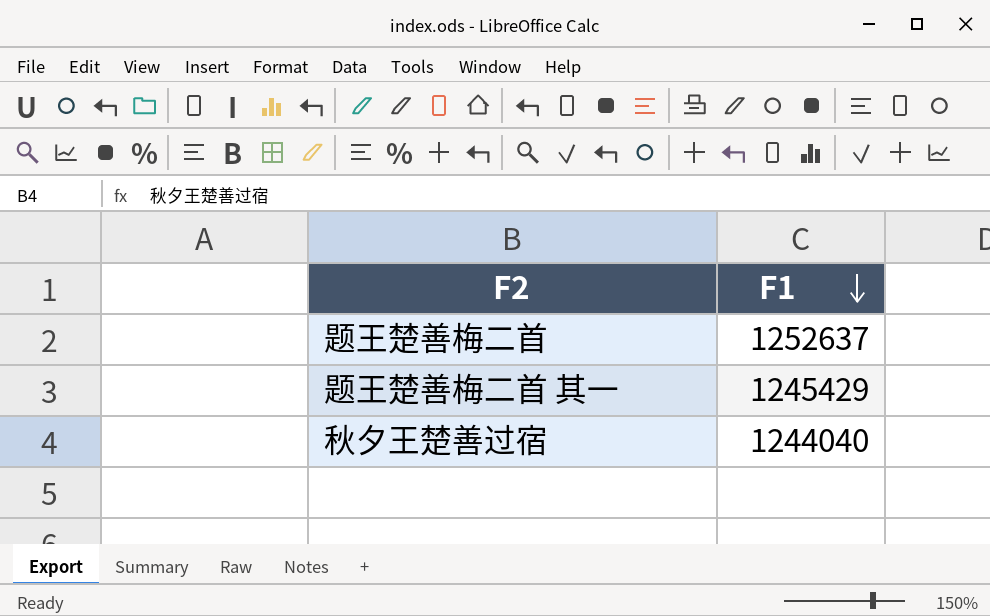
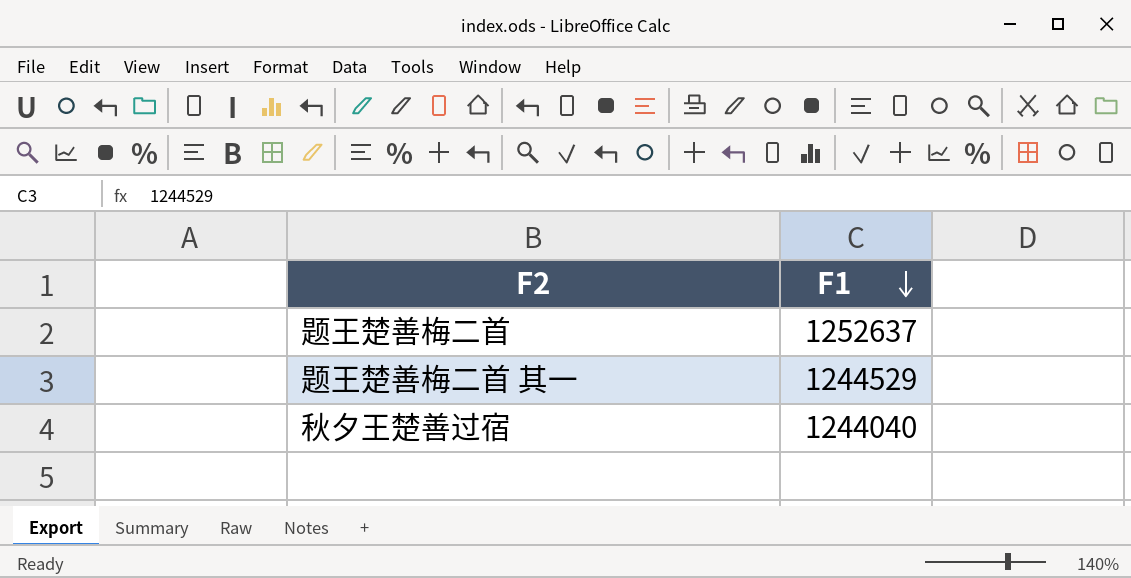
题王楚善梅二首 其一 | F1: 1245429 -> 1244529

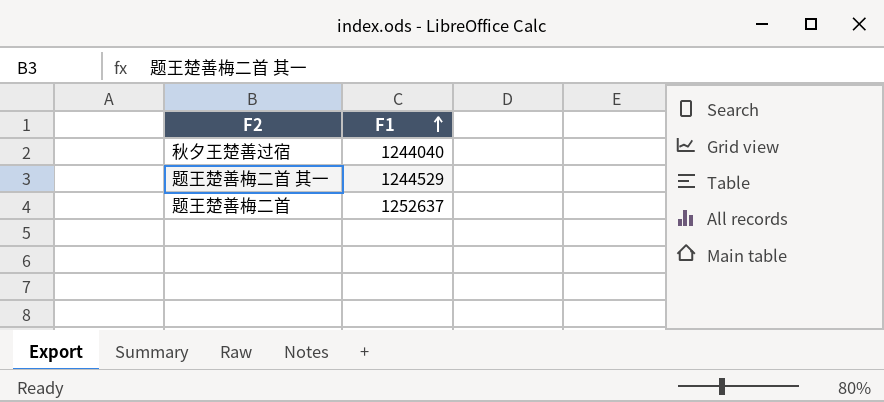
row order: F1 descending -> F1 ascending

